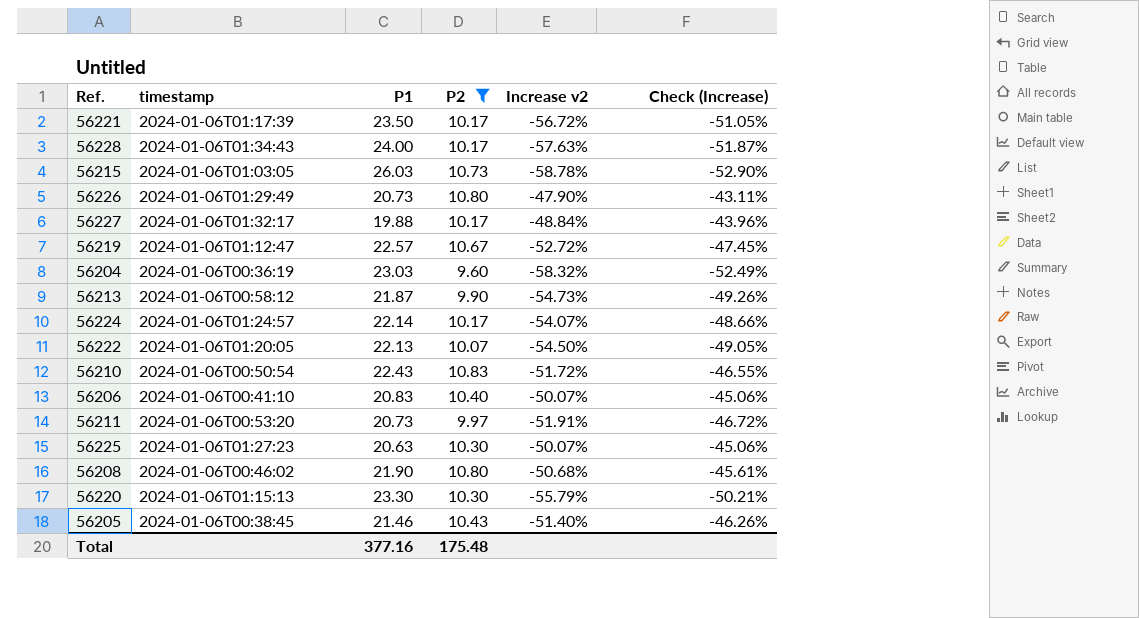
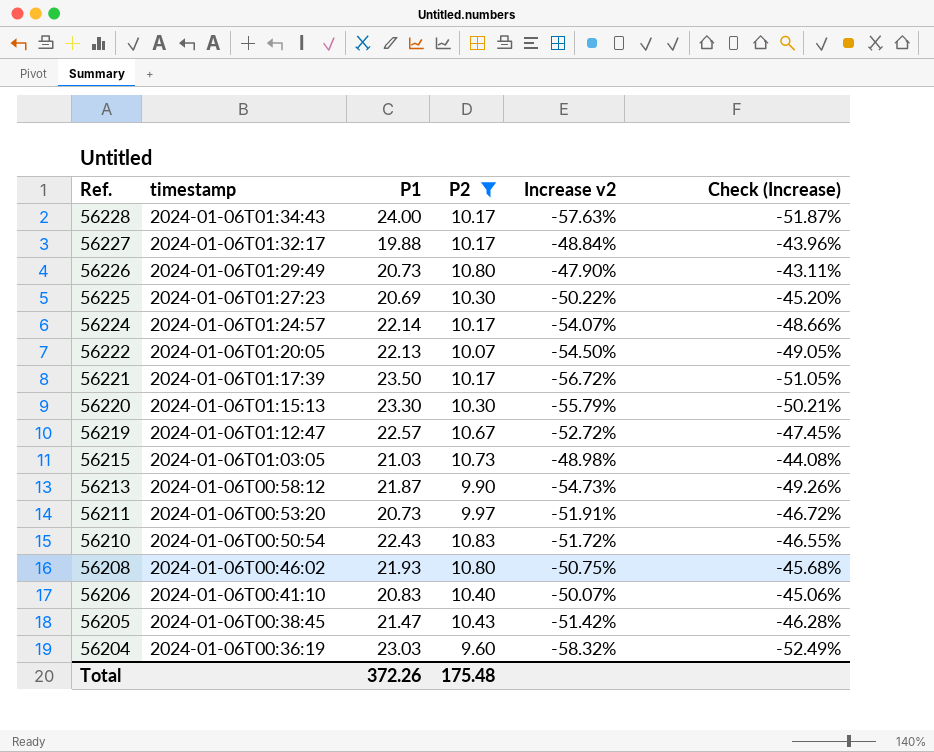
row order: none -> Ref. descending
56225 | P1: 20.63 -> 20.69
56225 | Increase v2: -50.07% -> -50.22%
56225 | Check (Increase): -45.06% -> -45.20%
56215 | P1: 26.03 -> 21.03
56215 | Increase v2: -58.78% -> -48.98%
56215 | Check (Increase): -52.90% -> -44.08%
56208 | P1: 21.90 -> 21.93
56208 | Increase v2: -50.68% -> -50.75%
56208 | Check (Increase): -45.61% -> -45.68%
56205 | P1: 21.46 -> 21.47
56205 | Increase v2: -51.40% -> -51.42%
56205 | Check (Increase): -46.26% -> -46.28%
Total | P1: 377.16 -> 372.26

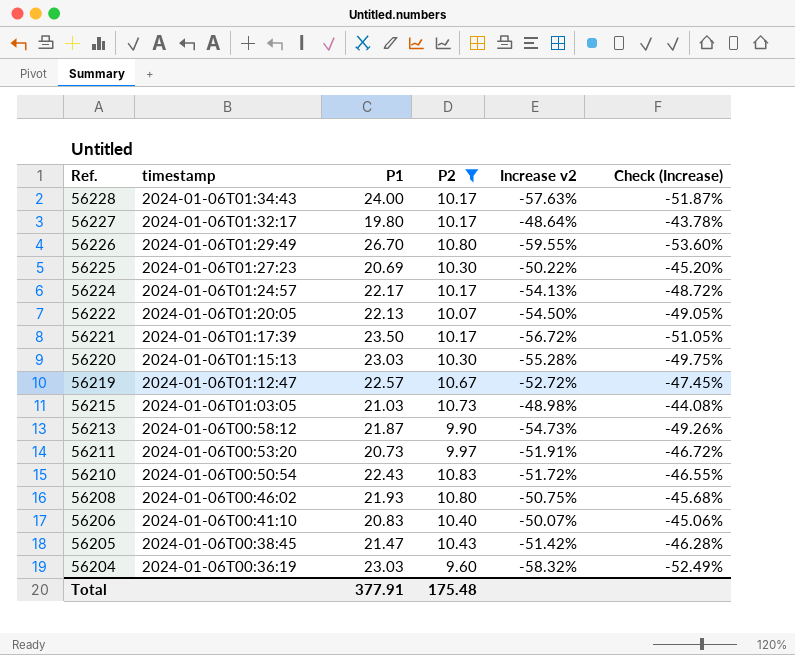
56227 | P1: 19.88 -> 19.80
56227 | Increase v2: -48.84% -> -48.64%
56227 | Check (Increase): -43.96% -> -43.78%
56226 | P1: 20.73 -> 26.70
56226 | Increase v2: -47.90% -> -59.55%
56226 | Check (Increase): -43.11% -> -53.60%
56224 | P1: 22.14 -> 22.17
56224 | Increase v2: -54.07% -> -54.13%
56224 | Check (Increase): -48.66% -> -48.72%
56220 | P1: 23.30 -> 23.03
56220 | Increase v2: -55.79% -> -55.28%
56220 | Check (Increase): -50.21% -> -49.75%
Total | P1: 372.26 -> 377.91

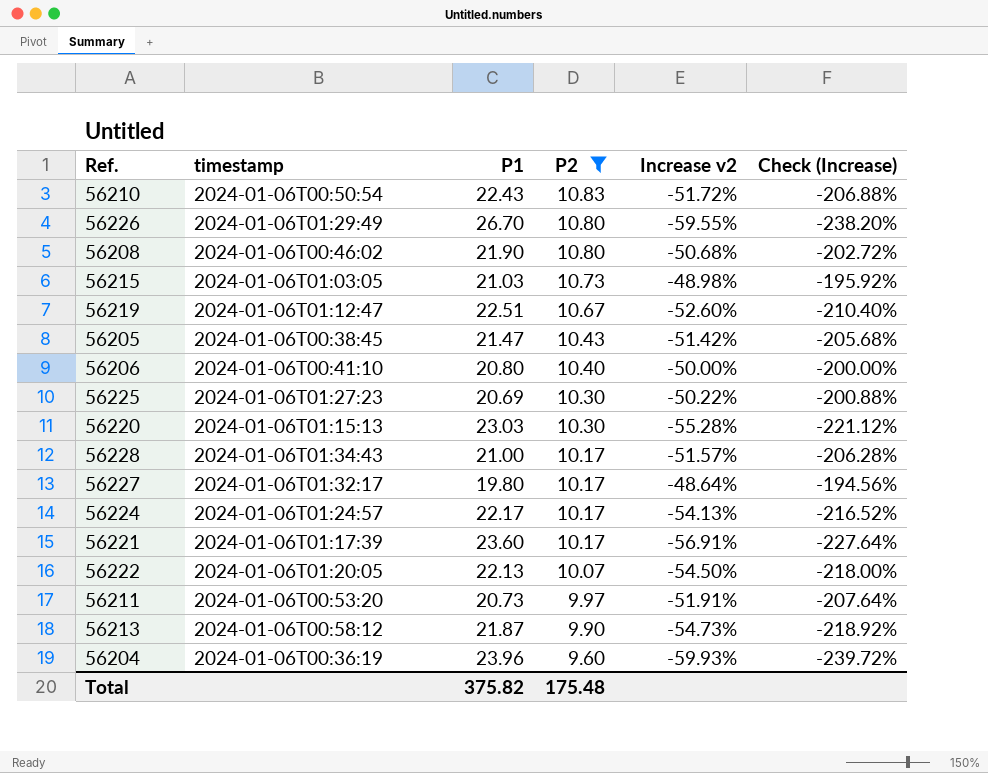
row order: Ref. descending -> P2 descending
column Check (Increase) | formula: [Increase v2] * 0.9 -> [Increase v2] * 4
56208 | P1: 21.93 -> 21.90
56208 | Increase v2: -50.75% -> -50.68%
56219 | P1: 22.57 -> 22.51
56219 | Increase v2: -52.72% -> -52.60%
56206 | P1: 20.83 -> 20.80
56206 | Increase v2: -50.07% -> -50.00%
56228 | P1: 24.00 -> 21.00
56228 | Increase v2: -57.63% -> -51.57%
56221 | P1: 23.50 -> 23.60
56221 | Increase v2: -56.72% -> -56.91%
56204 | P1: 23.03 -> 23.96
56204 | Increase v2: -58.32% -> -59.93%
Total | P1: 377.91 -> 375.82

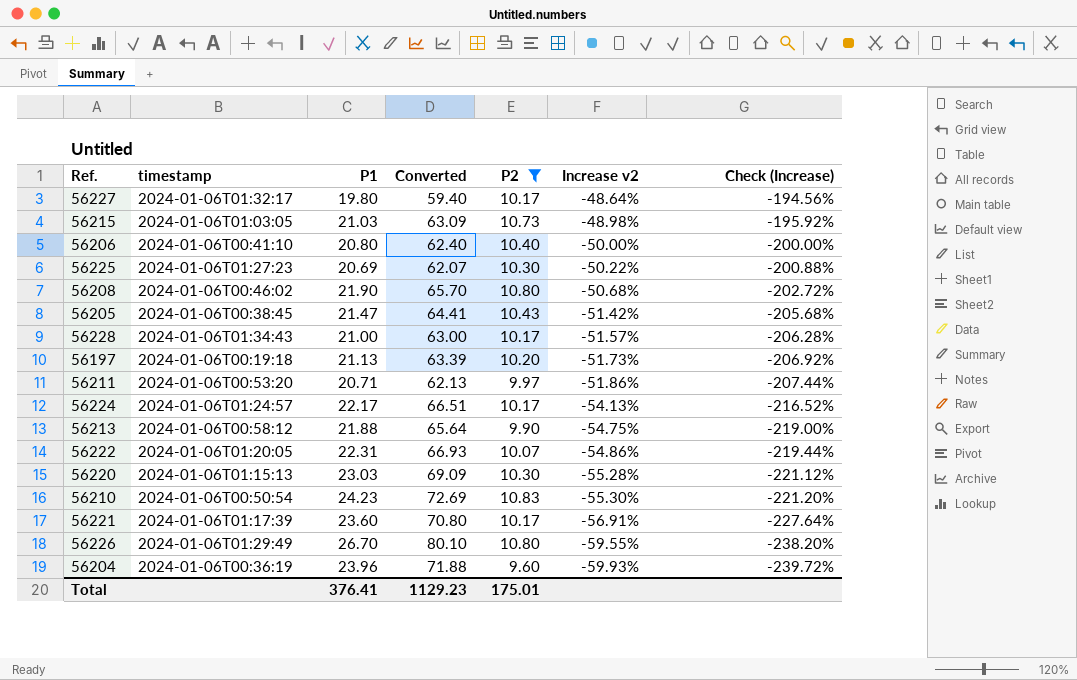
row order: P2 descending -> Increase v2 descending
column Converted | formula: none -> [P1] * 3
row 56219: 2024-01-06T01:12:47 | 22.51 | 10.67 | -52.60% | -210.40% -> none
row 56197: none -> 2024-01-06T00:19:18 | 21.13 | 63.39 | 10.20 | -51.73% | -206.92%
56211 | P1: 20.73 -> 20.71
56211 | Increase v2: -51.91% -> -51.86%
56211 | Check (Increase): -207.64% -> -207.44%
56213 | P1: 21.87 -> 21.88
56213 | Increase v2: -54.73% -> -54.75%
56213 | Check (Increase): -218.92% -> -219.00%
56222 | P1: 22.13 -> 22.31
56222 | Increase v2: -54.50% -> -54.86%
56222 | Check (Increase): -218.00% -> -219.44%
56210 | P1: 22.43 -> 24.23
56210 | Increase v2: -51.72% -> -55.30%
56210 | Check (Increase): -206.88% -> -221.20%
Total | P1: 375.82 -> 376.41
Total | P2: 175.48 -> 175.01

